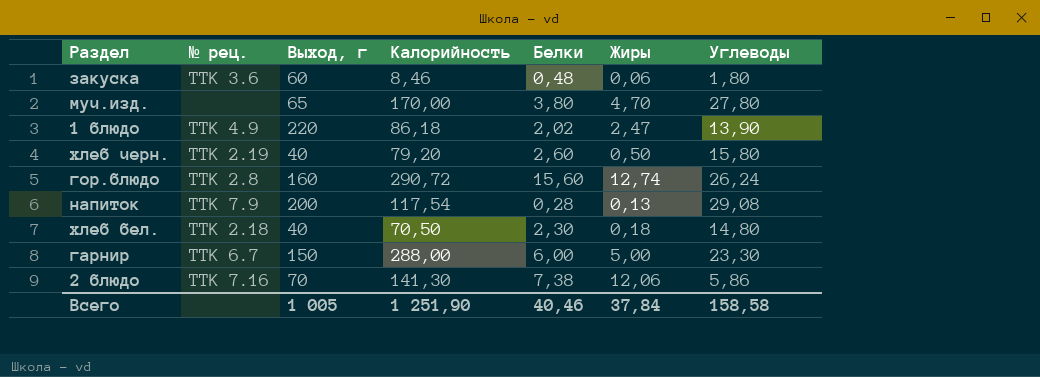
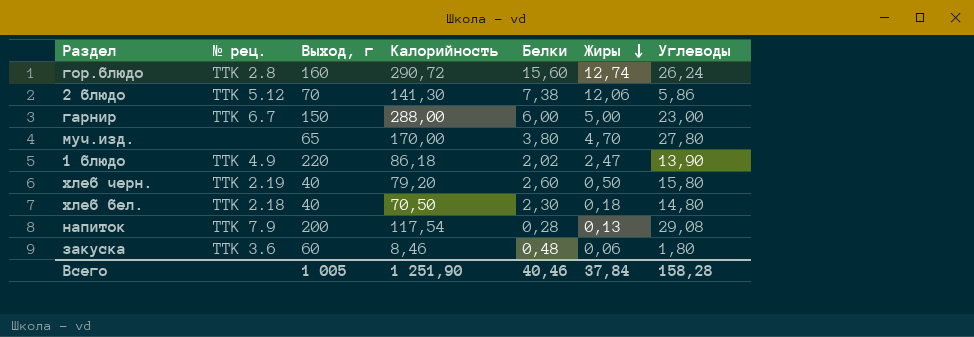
row order: none -> Жиры descending
2 блюдо | № рец.: ТТК 7.16 -> ТТК 5.12
гарнир | Углеводы: 23,30 -> 23,00
Всего | Углеводы: 158,58 -> 158,28

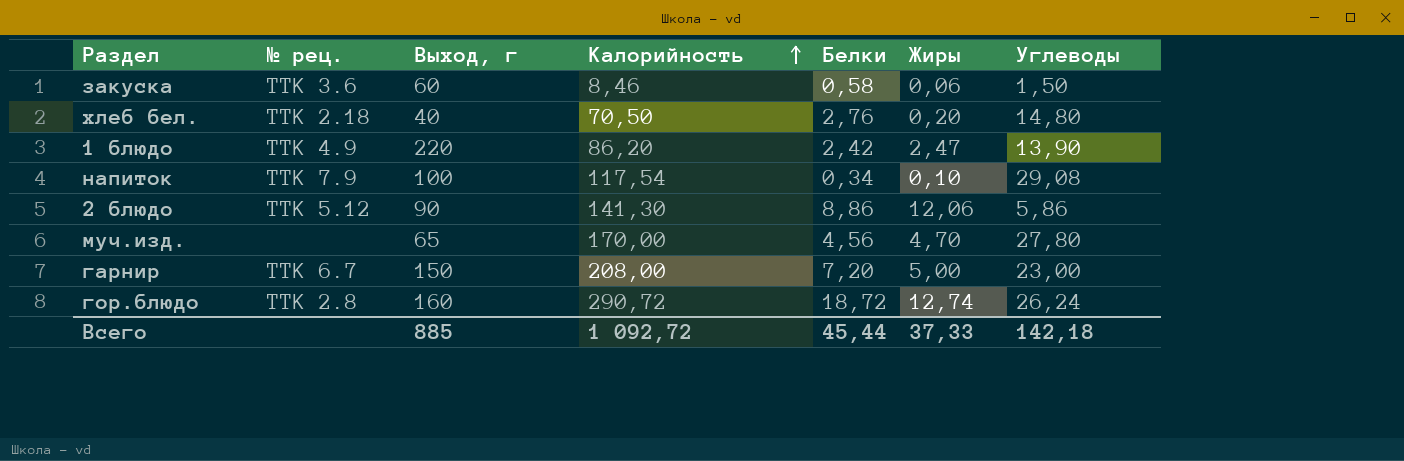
row order: Жиры descending -> Калорийность ascending
row хлеб черн.: ТТК 2.19 | 40 | 79,20 | 2,60 | 0,50 | 15,80 -> none
закуска | Белки: 0,48 -> 0,58
закуска | Углеводы: 1,80 -> 1,50
хлеб бел. | Белки: 2,30 -> 2,76
хлеб бел. | Жиры: 0,18 -> 0,20
1 блюдо | Калорийность: 86,18 -> 86,20
1 блюдо | Белки: 2,02 -> 2,42
напиток | Выход, г: 200 -> 100
напиток | Белки: 0,28 -> 0,34
напиток | Жиры: 0,13 -> 0,10
2 блюдо | Выход, г: 70 -> 90
2 блюдо | Белки: 7,38 -> 8,86
муч.изд. | Белки: 3,80 -> 4,56
гарнир | Калорийность: 288,00 -> 208,00
гарнир | Белки: 6,00 -> 7,20
гор.блюдо | Белки: 15,60 -> 18,72
Всего | Выход, г: 1 005 -> 885
Всего | Калорийность: 1 251,90 -> 1 092,72
Всего | Белки: 40,46 -> 45,44
Всего | Жиры: 37,84 -> 37,33
Всего | Углеводы: 158,28 -> 142,18

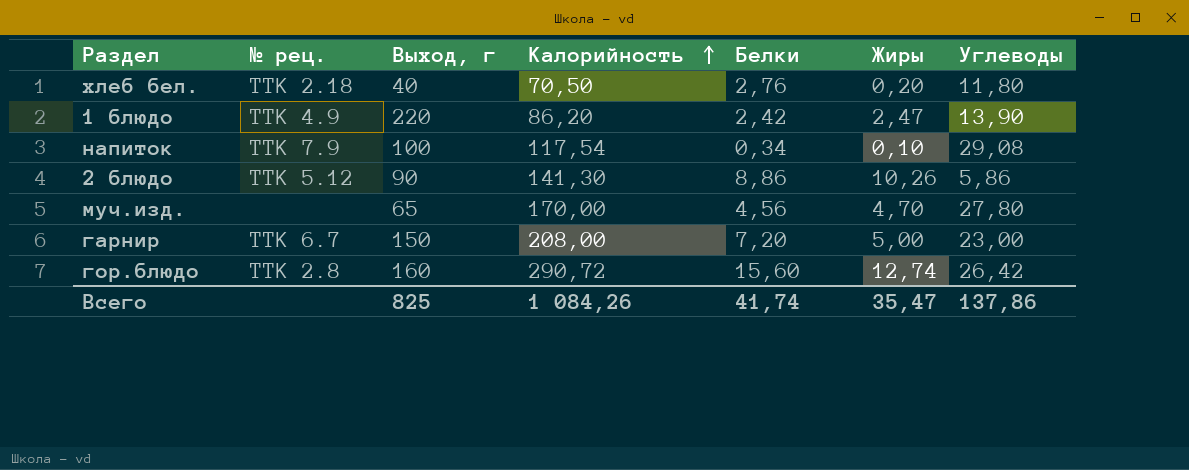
row закуска: ТТК 3.6 | 60 | 8,46 | 0,58 | 0,06 | 1,50 -> none
хлеб бел. | Углеводы: 14,80 -> 11,80
2 блюдо | Жиры: 12,06 -> 10,26
гор.блюдо | Белки: 18,72 -> 15,60
гор.блюдо | Углеводы: 26,24 -> 26,42
Всего | Выход, г: 885 -> 825
Всего | Калорийность: 1 092,72 -> 1 084,26
Всего | Белки: 45,44 -> 41,74
Всего | Жиры: 37,33 -> 35,47
Всего | Углеводы: 142,18 -> 137,86

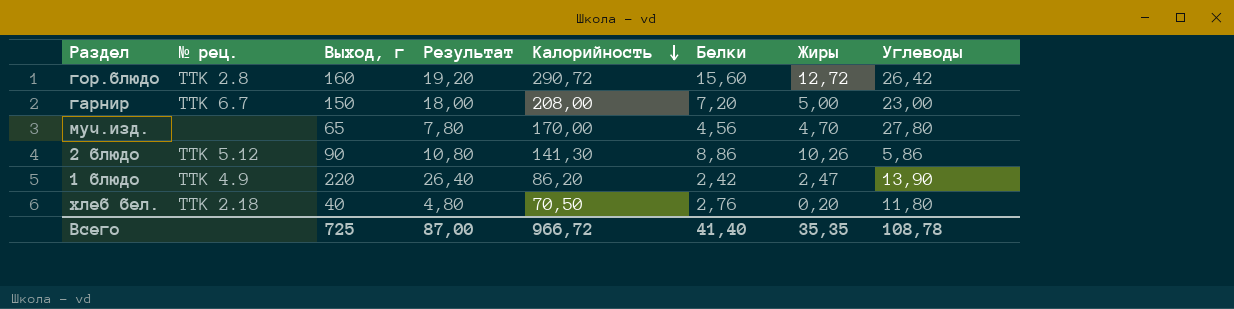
row order: Калорийность ascending -> Калорийность descending
column Результат | formula: none -> [Выход, г] * 0,12
row напиток: ТТК 7.9 | 100 | 117,54 | 0,34 | 0,10 | 29,08 -> none
гор.блюдо | Жиры: 12,74 -> 12,72
Всего | Выход, г: 825 -> 725
Всего | Калорийность: 1 084,26 -> 966,72
Всего | Белки: 41,74 -> 41,40
Всего | Жиры: 35,47 -> 35,35
Всего | Углеводы: 137,86 -> 108,78

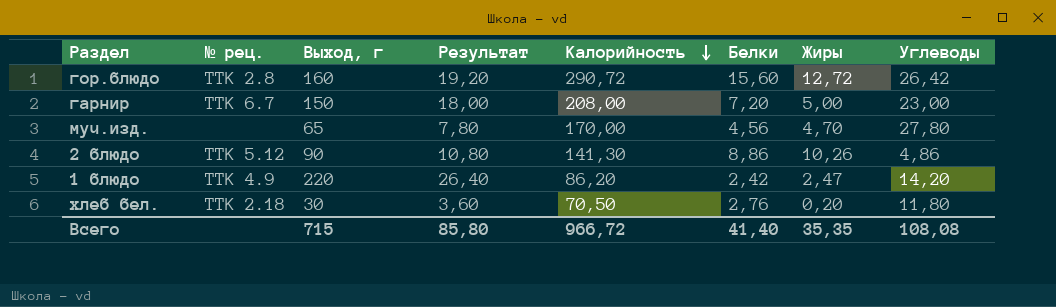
2 блюдо | Углеводы: 5,86 -> 4,86
1 блюдо | Углеводы: 13,90 -> 14,20
хлеб бел. | Выход, г: 40 -> 30
хлеб бел. | Результат: 4,80 -> 3,60
Всего | Выход, г: 725 -> 715
Всего | Результат: 87,00 -> 85,80
Всего | Углеводы: 108,78 -> 108,08

